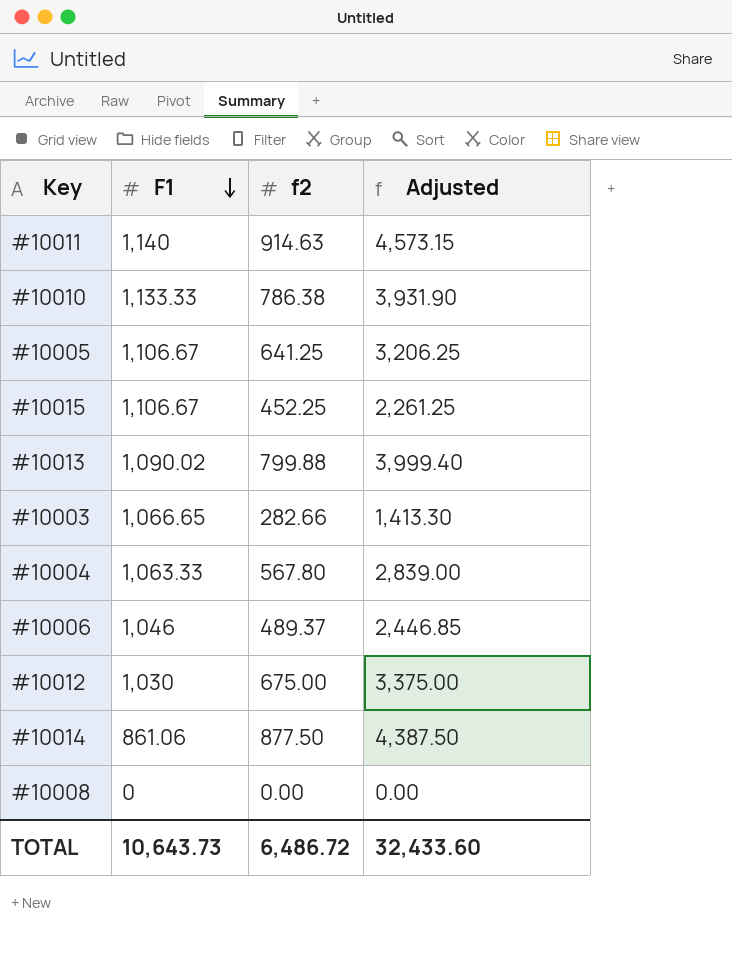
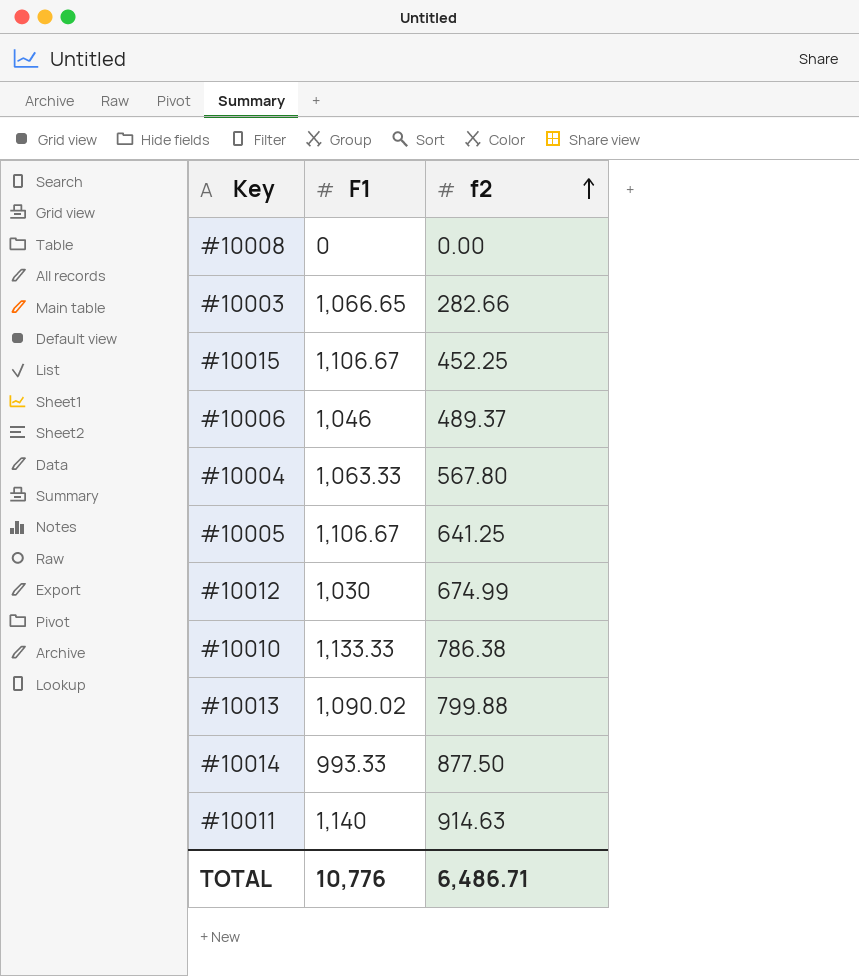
row order: F1 descending -> f2 ascending
column Adjusted | formula: [f2] * 5 -> none
#10012 | f2: 675.00 -> 674.99
#10014 | F1: 861.06 -> 993.33
TOTAL | F1: 10,643.73 -> 10,776
TOTAL | f2: 6,486.72 -> 6,486.71

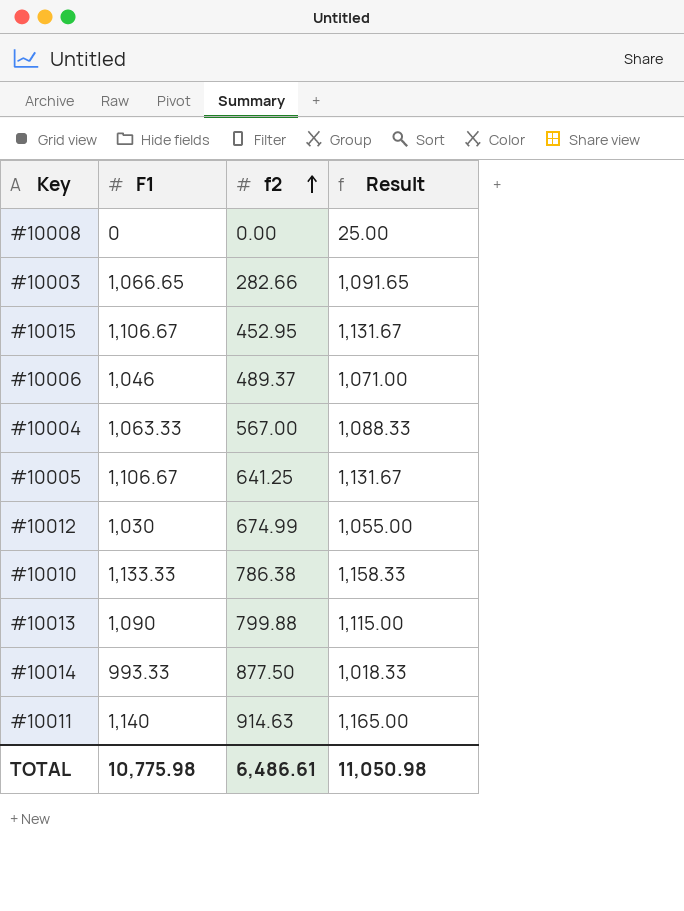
column Result | formula: none -> [F1] + 25
#10015 | f2: 452.25 -> 452.95
#10004 | f2: 567.80 -> 567.00
#10013 | F1: 1,090.02 -> 1,090
TOTAL | F1: 10,776 -> 10,775.98
TOTAL | f2: 6,486.71 -> 6,486.61

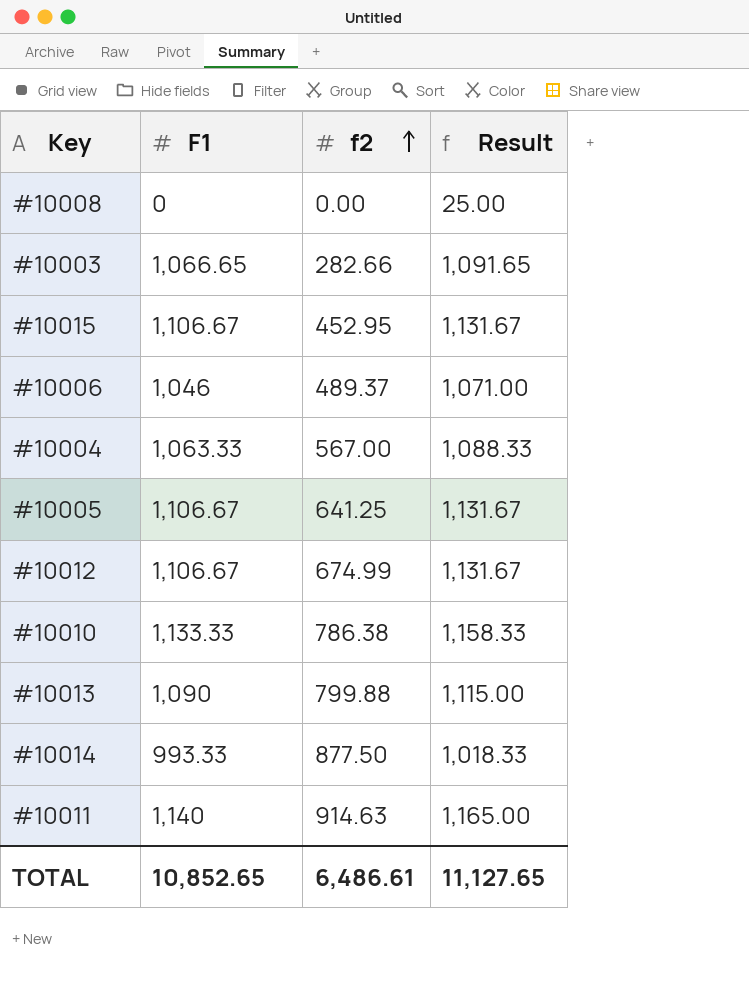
#10012 | F1: 1,030 -> 1,106.67
#10012 | Result: 1,055.00 -> 1,131.67
TOTAL | F1: 10,775.98 -> 10,852.65
TOTAL | Result: 11,050.98 -> 11,127.65

